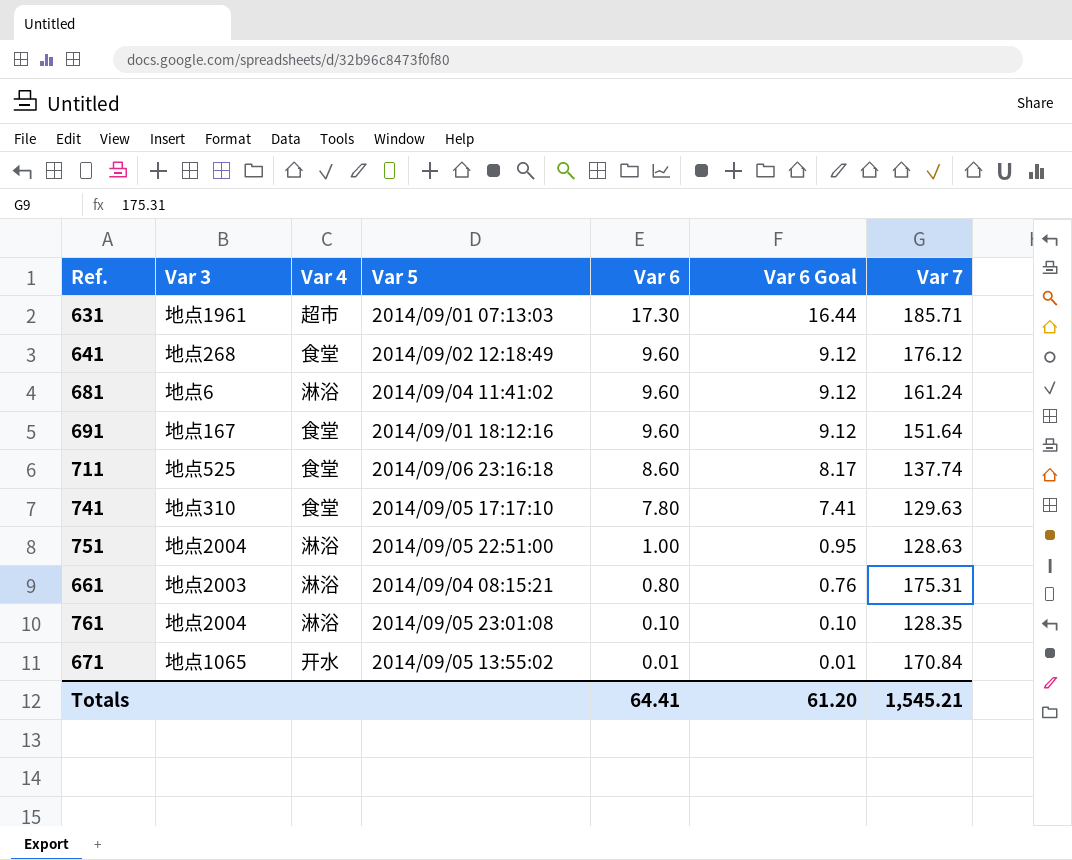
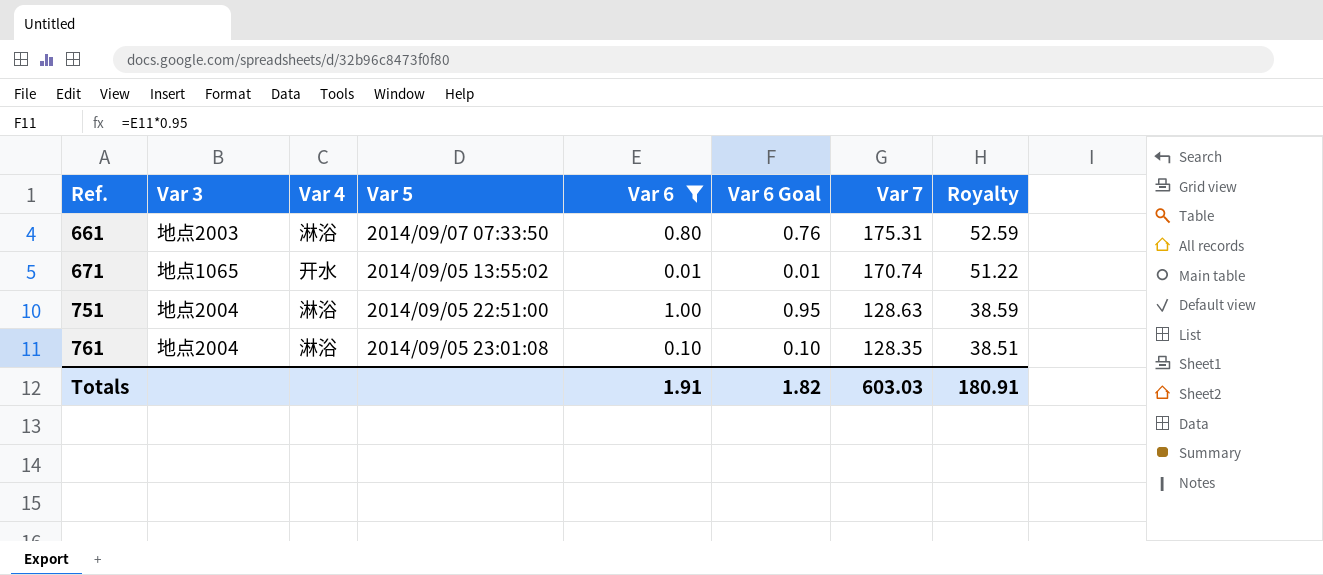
filter: none -> Var 6 <= 1.00
row order: Var 6 descending -> Ref. ascending
column Royalty | formula: none -> [Var 7] * 0.3
661 | Var 5: 2014/09/04 08:15:21 -> 2014/09/07 07:33:50
671 | Var 7: 170.84 -> 170.74
Totals | Var 6: 64.41 -> 1.91
Totals | Var 6 Goal: 61.20 -> 1.82
Totals | Var 7: 1,545.21 -> 603.03

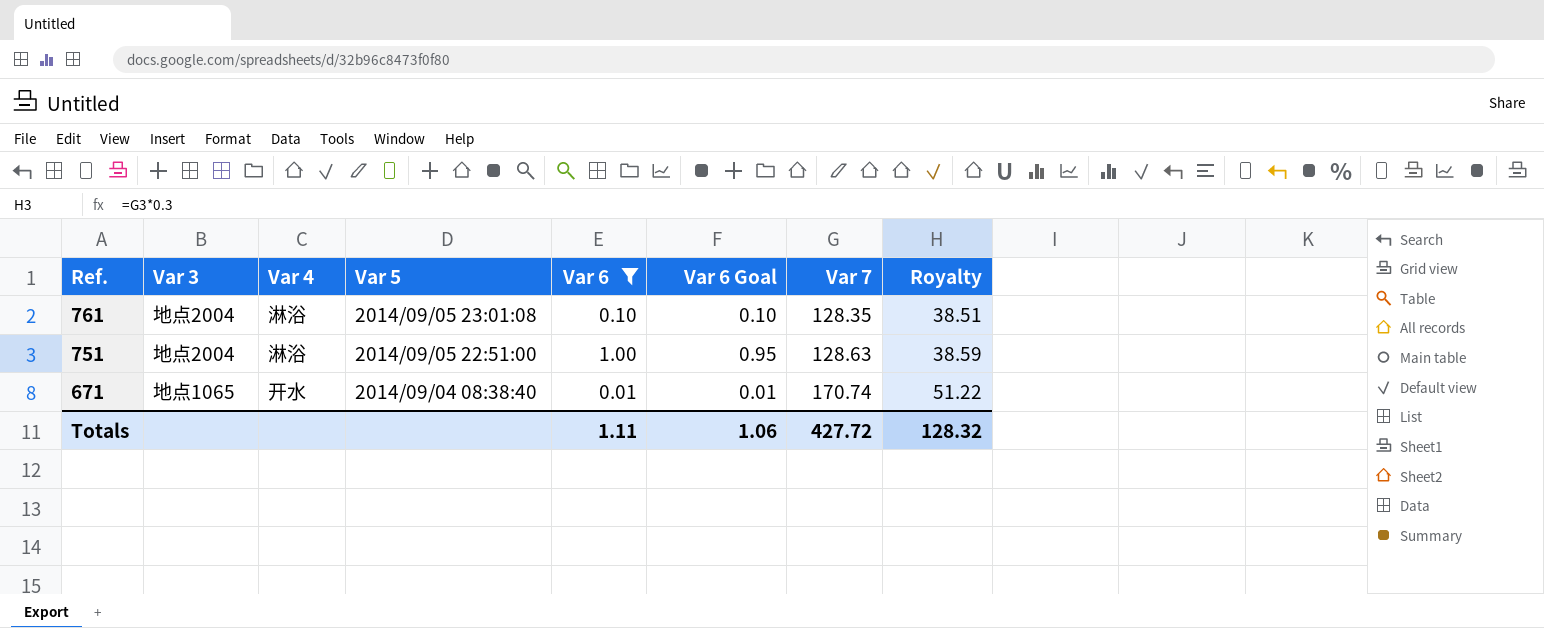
row order: Ref. ascending -> Ref. descending
row 661: 地点2003 | 淋浴 | 2014/09/07 07:33:50 | 0.80 | 0.76 | 175.31 | 52.59 -> none
671 | Var 5: 2014/09/05 13:55:02 -> 2014/09/04 08:38:40
Totals | Var 6: 1.91 -> 1.11
Totals | Var 6 Goal: 1.82 -> 1.06
Totals | Var 7: 603.03 -> 427.72
Totals | Royalty: 180.91 -> 128.32

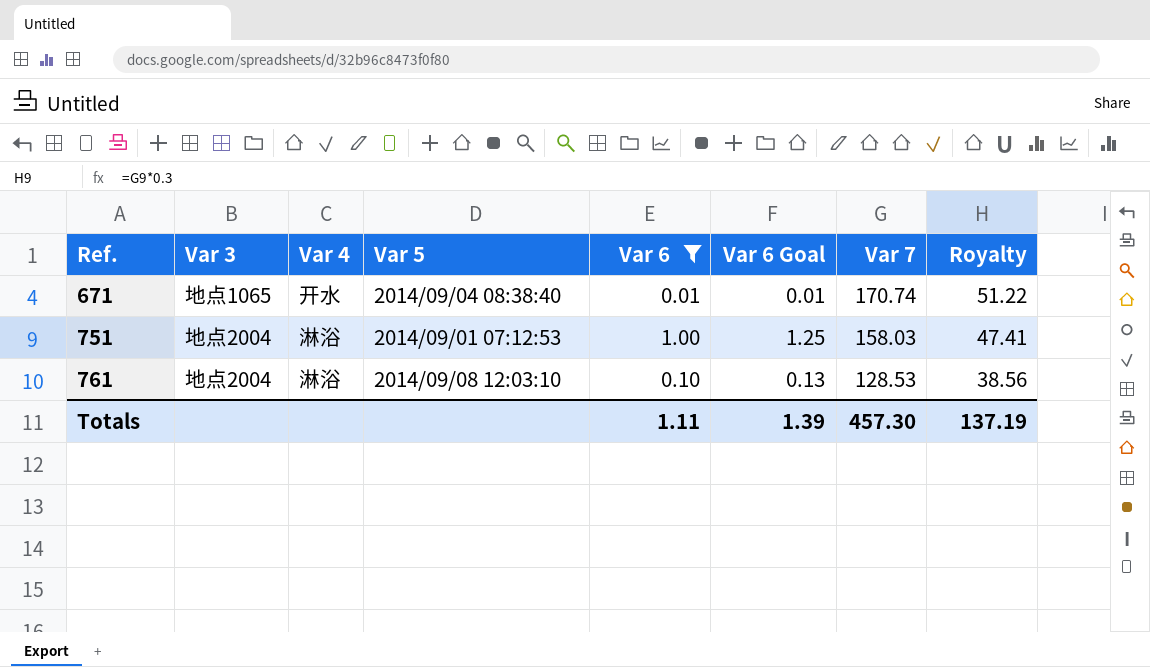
row order: Ref. descending -> Ref. ascending
column Var 6 Goal | formula: [Var 6] * 0.95 -> [Var 6] * 1.25
751 | Var 5: 2014/09/05 22:51:00 -> 2014/09/01 07:12:53
751 | Var 7: 128.63 -> 158.03
751 | Royalty: 38.59 -> 47.41
761 | Var 5: 2014/09/05 23:01:08 -> 2014/09/08 12:03:10
761 | Var 7: 128.35 -> 128.53
761 | Royalty: 38.51 -> 38.56
Totals | Var 6 Goal: 1.06 -> 1.39
Totals | Var 7: 427.72 -> 457.30
Totals | Royalty: 128.32 -> 137.19

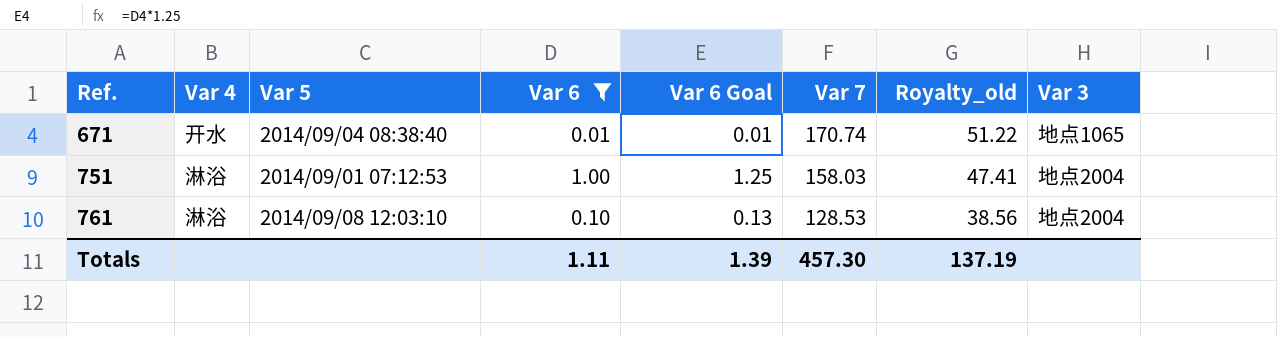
column name: Royalty -> Royalty_old
column Var 3 | position: 2 -> 8

